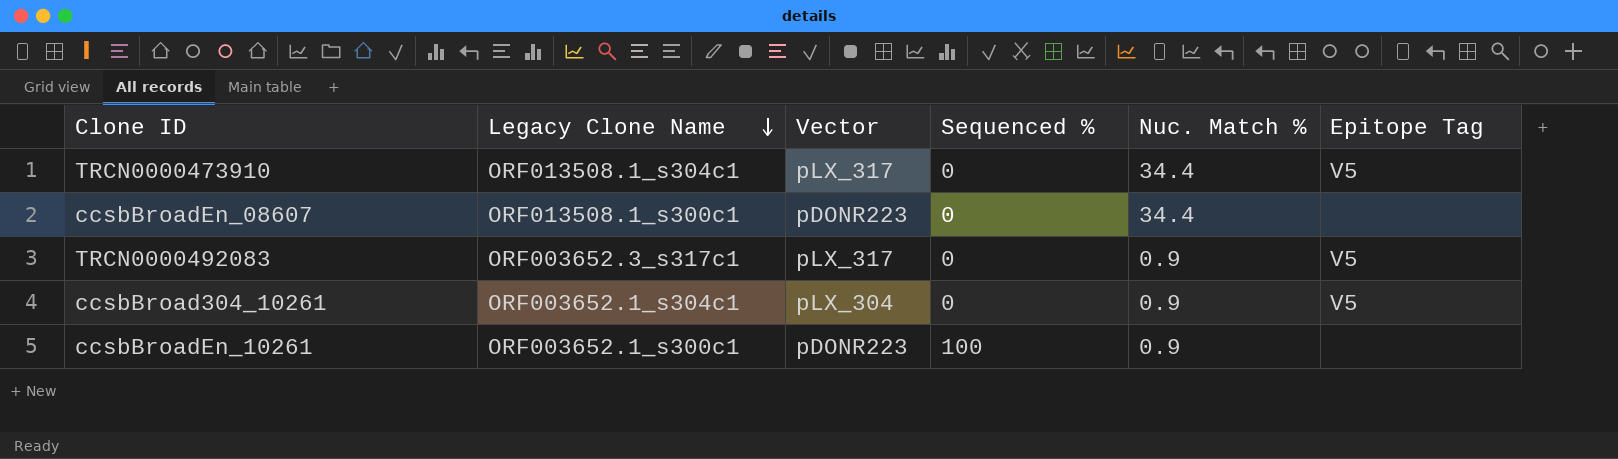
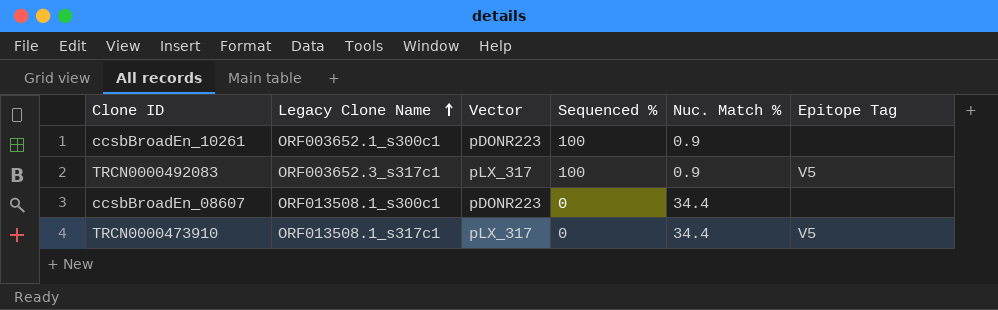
row order: Legacy Clone Name descending -> Legacy Clone Name ascending
row ccsbBroad304_10261: ORF003652.1_s304c1 | pLX_304 | 0 | 0.9 | V5 -> none
TRCN0000492083 | Sequenced %: 0 -> 100
TRCN0000473910 | Legacy Clone Name: ORF013508.1_s304c1 -> ORF013508.1_s317c1

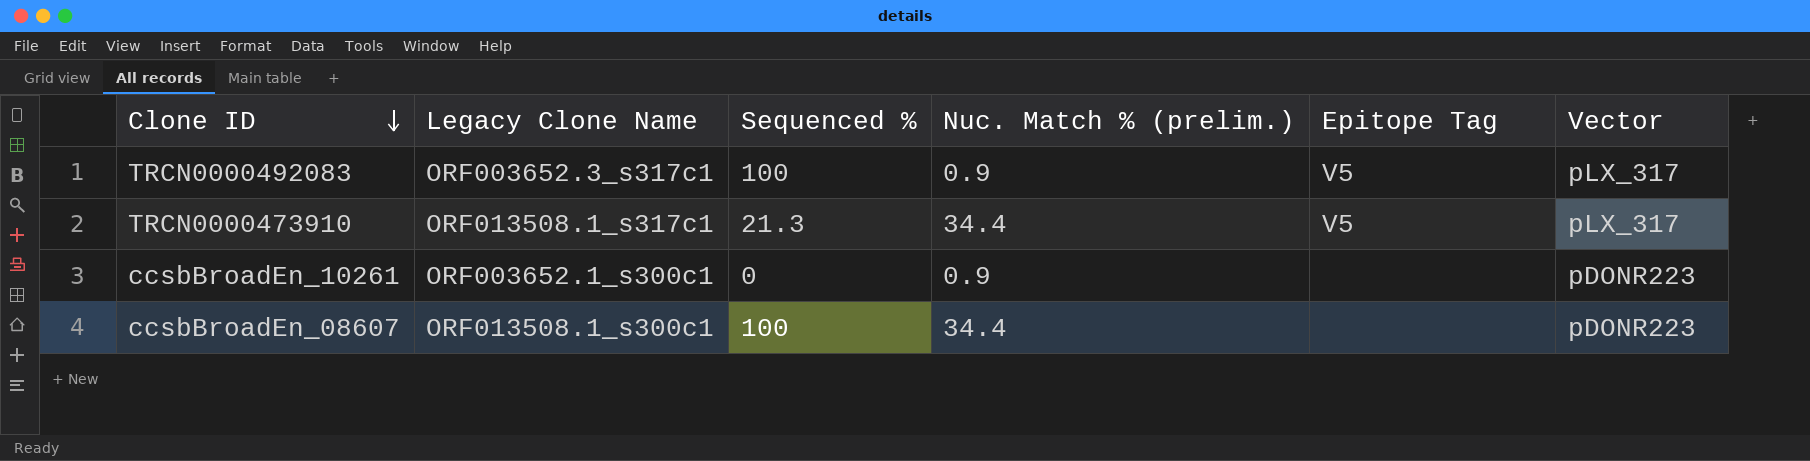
row order: Legacy Clone Name ascending -> Clone ID descending
column name: Nuc. Match % -> Nuc. Match % (prelim.)
column Vector | position: 3 -> 6
TRCN0000473910 | Sequenced %: 0 -> 21.3
ccsbBroadEn_10261 | Sequenced %: 100 -> 0
ccsbBroadEn_08607 | Sequenced %: 0 -> 100

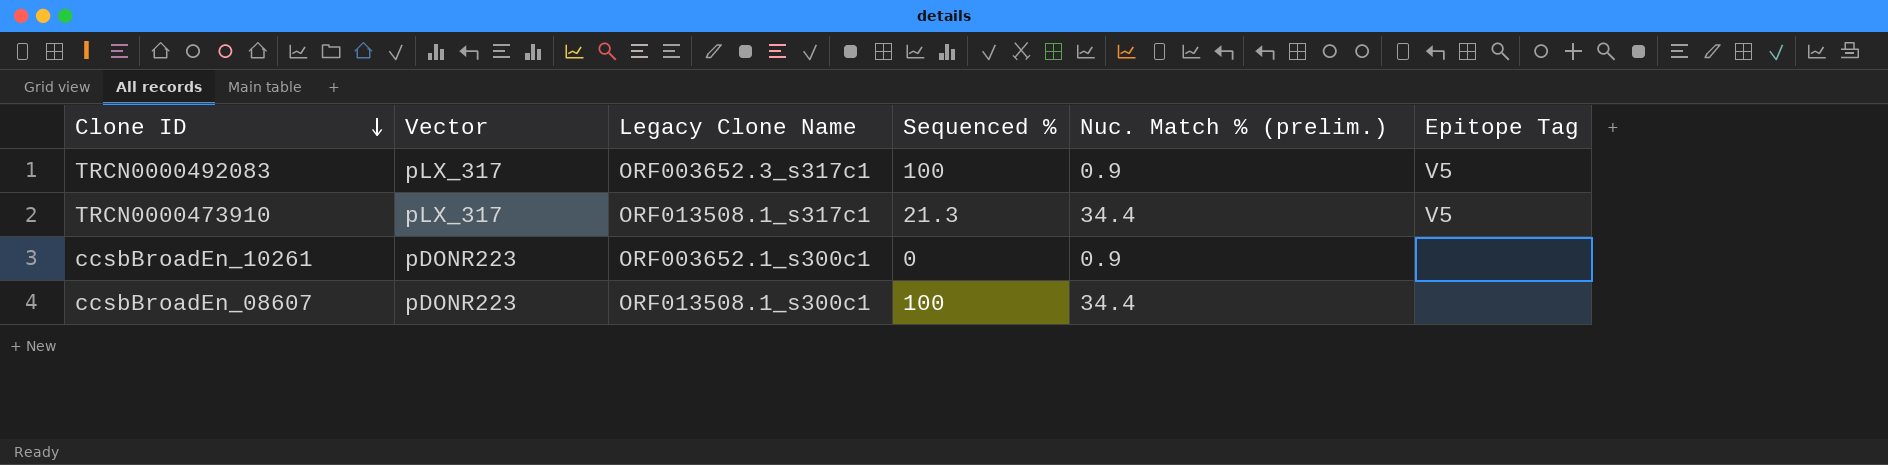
column Vector | position: 6 -> 2

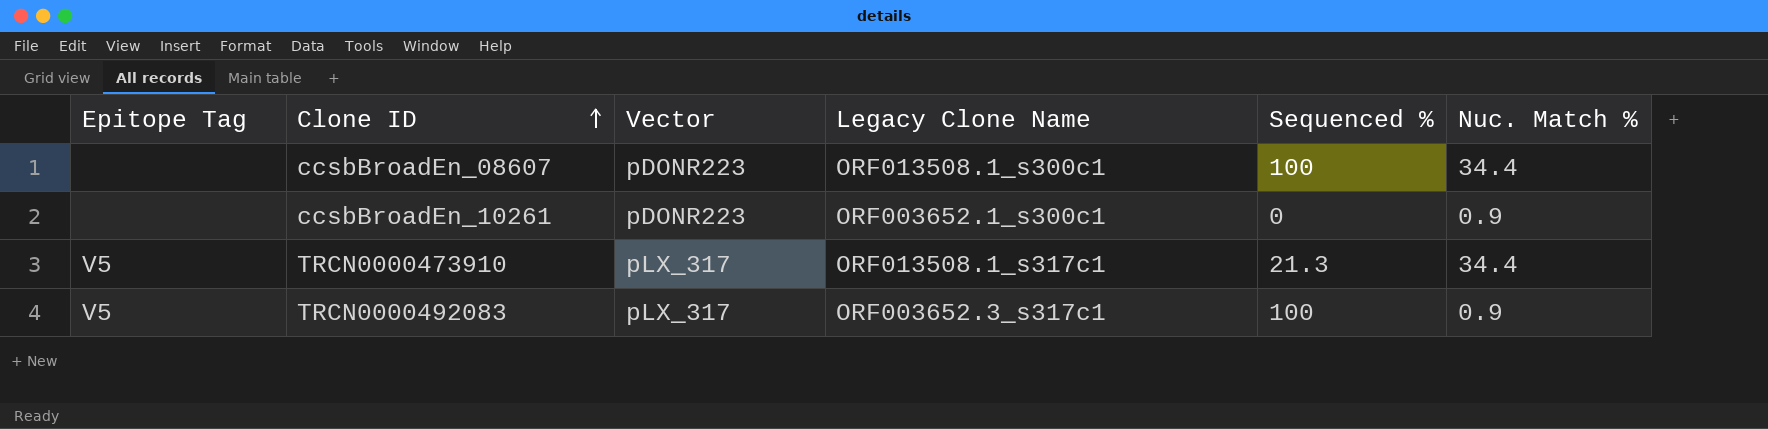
row order: Clone ID descending -> Clone ID ascending
column Epitope Tag | position: 6 -> 1
column name: Nuc. Match % (prelim.) -> Nuc. Match %

